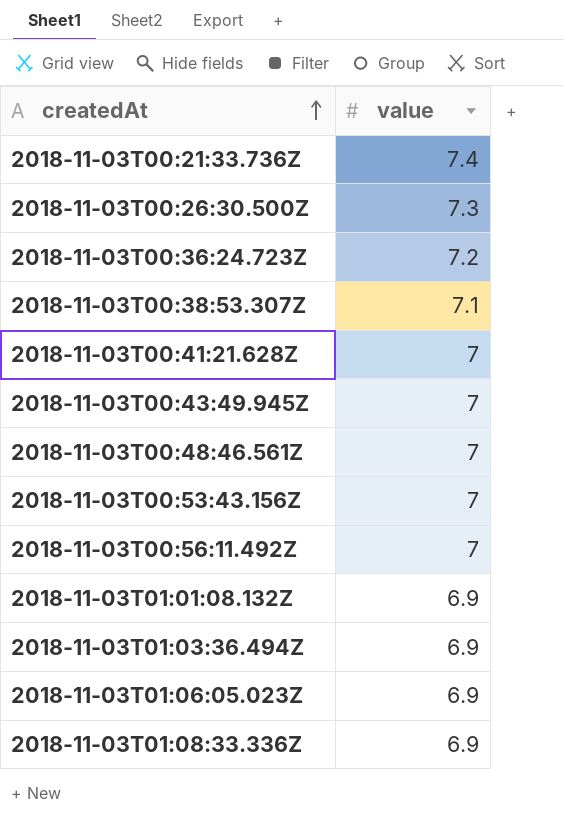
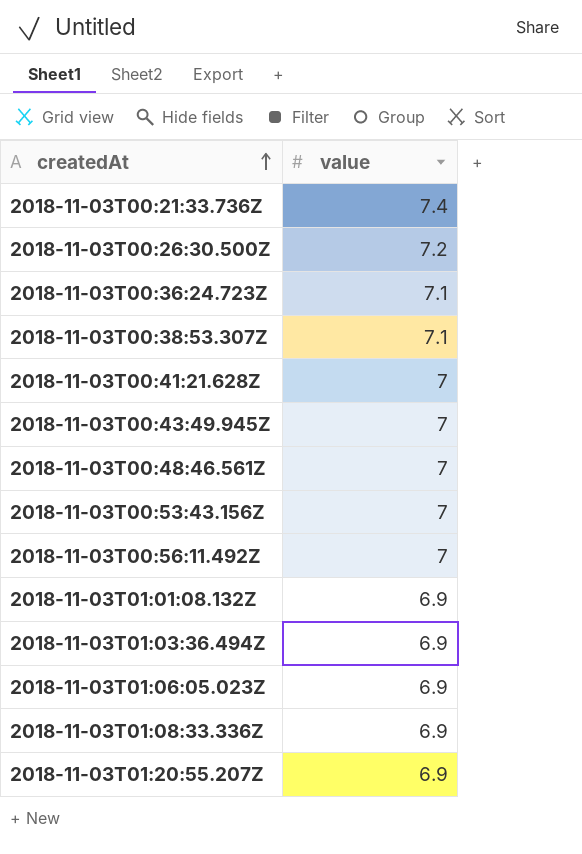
2018-11-03T00:26:30.500Z | value: 7.3 -> 7.2
2018-11-03T00:36:24.723Z | value: 7.2 -> 7.1
row 2018-11-03T01:20:55.207Z: none -> 6.9

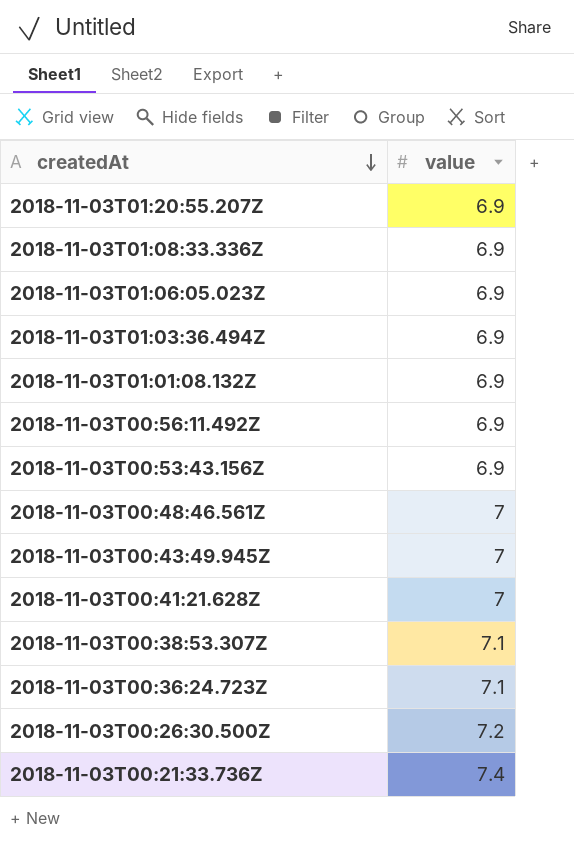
row order: createdAt ascending -> createdAt descending
2018-11-03T00:56:11.492Z | value: 7 -> 6.9
2018-11-03T00:53:43.156Z | value: 7 -> 6.9

